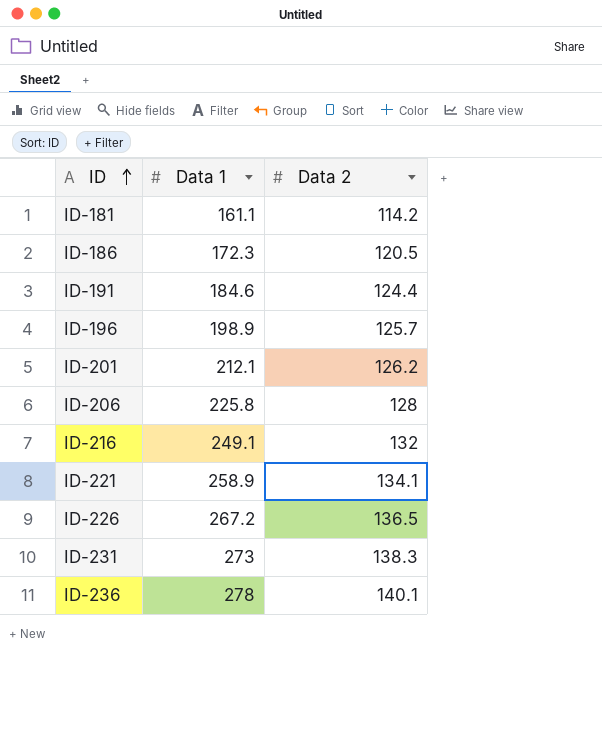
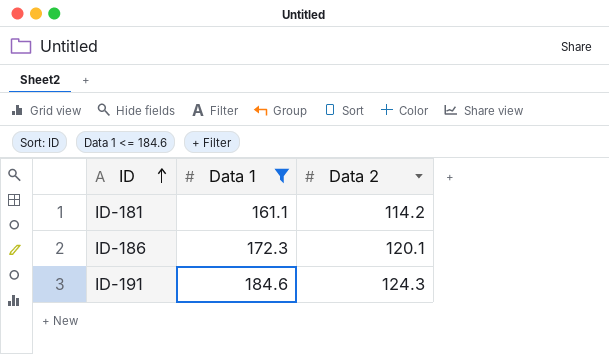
filter: none -> Data 1 <= 184.6
ID-186 | Data 2: 120.5 -> 120.1
ID-191 | Data 2: 124.4 -> 124.3

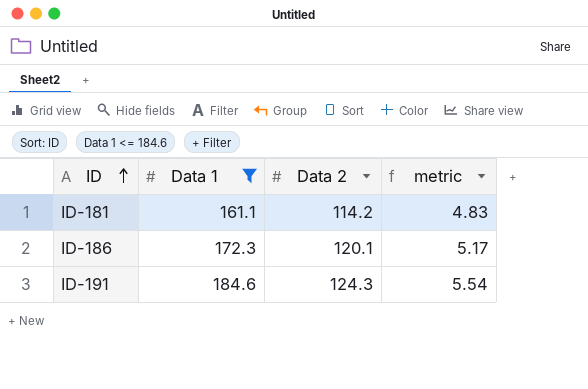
column metric | formula: none -> [Data 1] * 0.03

